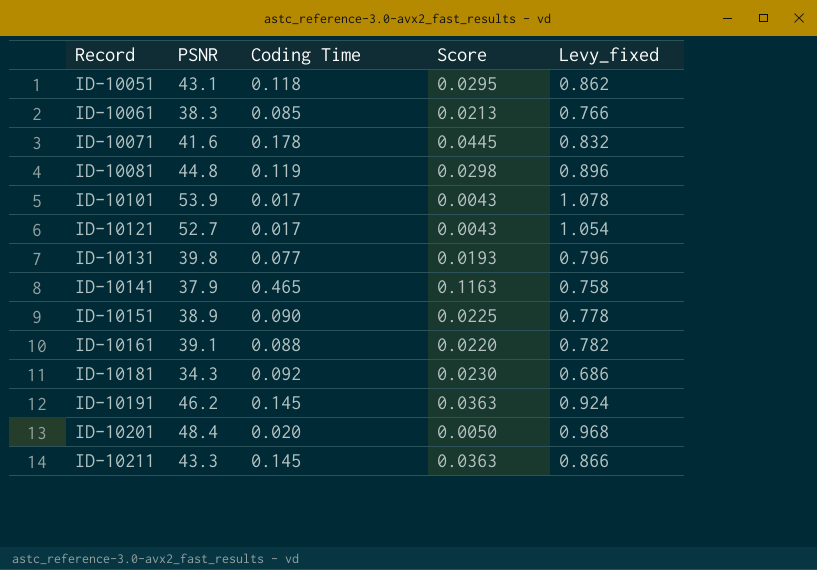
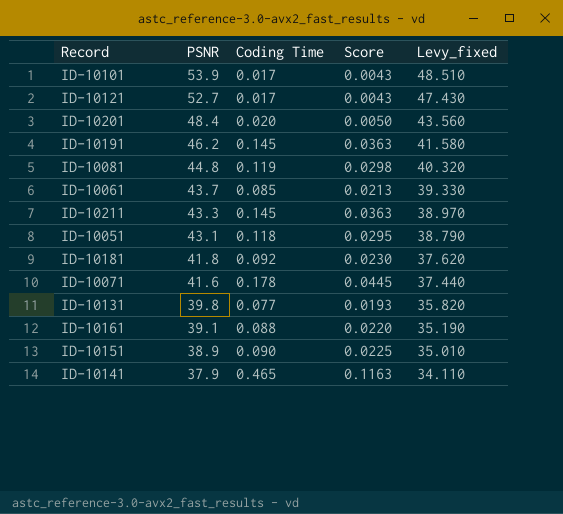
row order: Record ascending -> PSNR descending
column Levy_fixed | formula: [PSNR] * 0.02 -> [PSNR] * 0.9
ID-10061 | PSNR: 38.3 -> 43.7
ID-10181 | PSNR: 34.3 -> 41.8

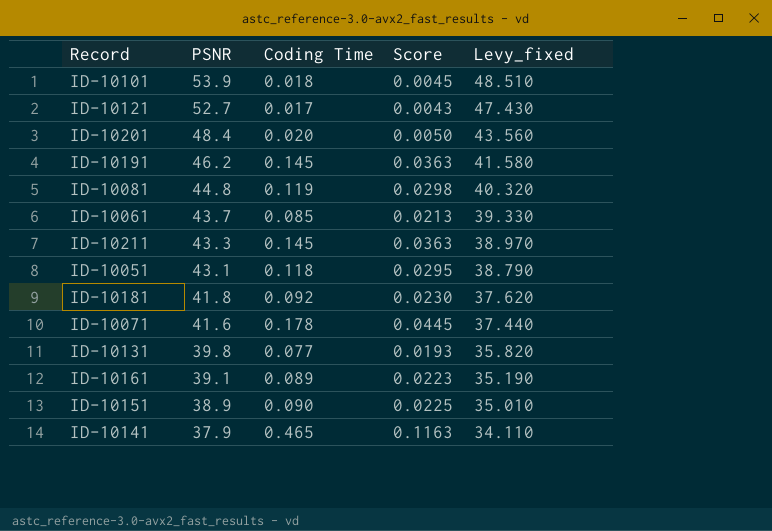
ID-10101 | Coding Time: 0.017 -> 0.018
ID-10101 | Score: 0.0043 -> 0.0045
ID-10161 | Coding Time: 0.088 -> 0.089
ID-10161 | Score: 0.0220 -> 0.0223

